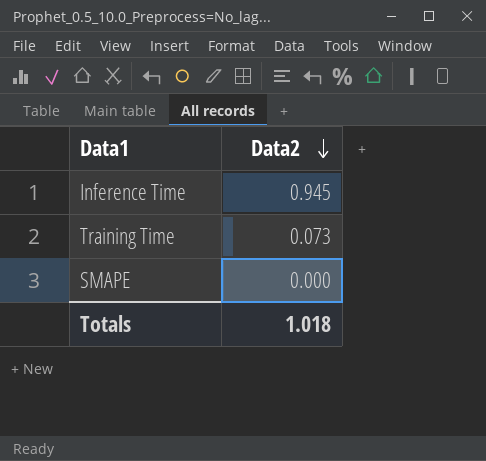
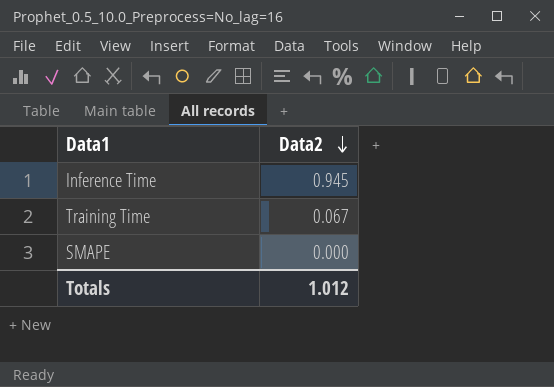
Training Time | Data2: 0.073 -> 0.067
Totals | Data2: 1.018 -> 1.012

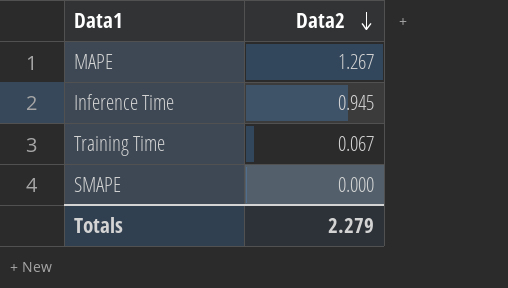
row MAPE: none -> 1.267
Totals | Data2: 1.012 -> 2.279

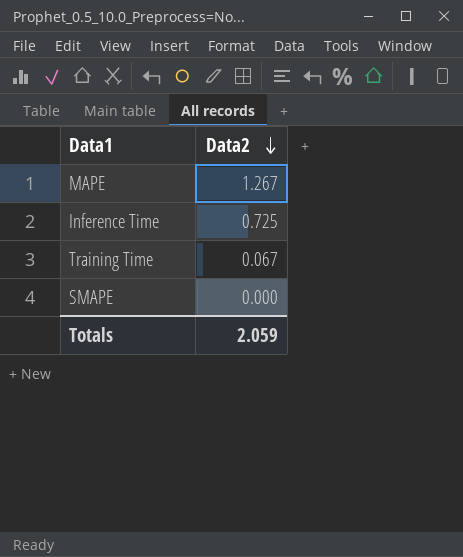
Inference Time | Data2: 0.945 -> 0.725
Totals | Data2: 2.279 -> 2.059

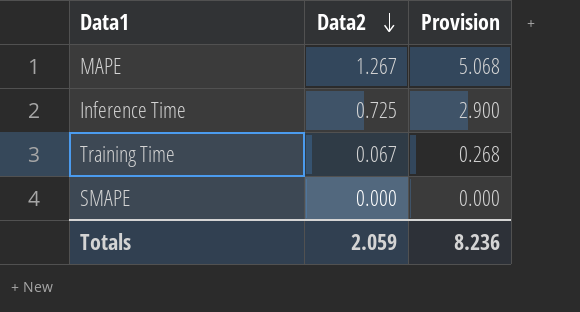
column Provision | formula: none -> [Data2] * 4

